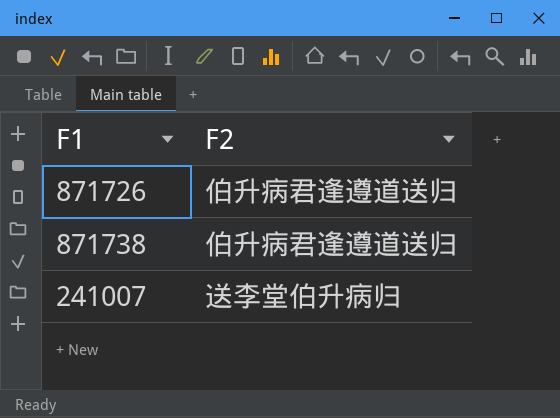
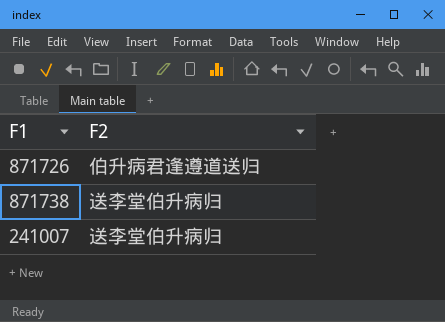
871738 | F2: 伯升病君逢遵道送归 -> 送李堂伯升病归

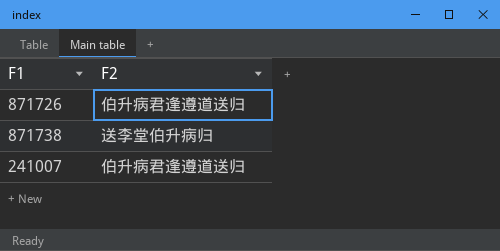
241007 | F2: 送李堂伯升病归 -> 伯升病君逢遵道送归

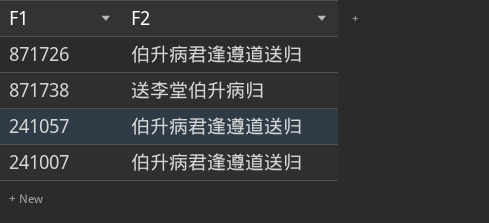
row 241057: none -> 伯升病君逢遵道送归

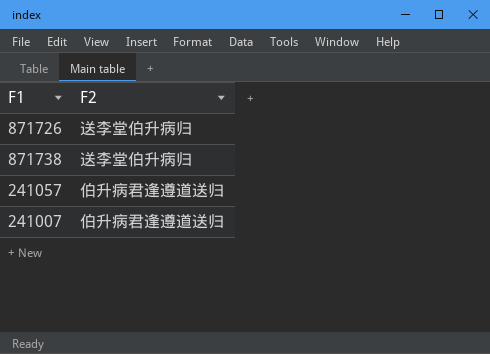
871726 | F2: 伯升病君逢遵道送归 -> 送李堂伯升病归

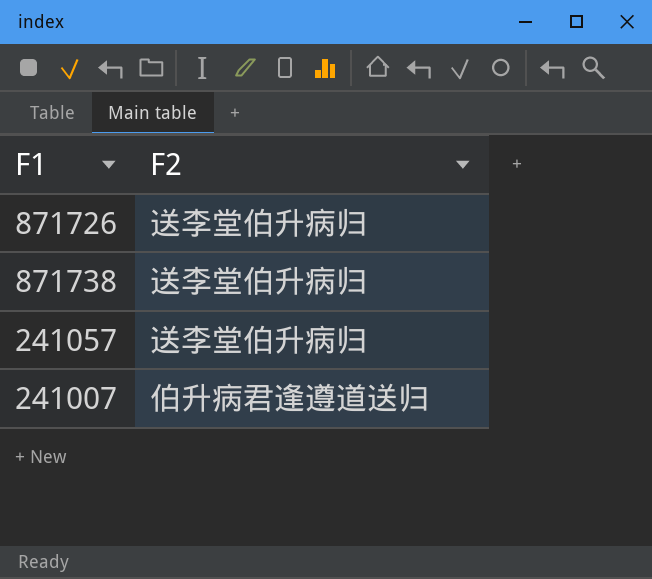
241057 | F2: 伯升病君逢遵道送归 -> 送李堂伯升病归

